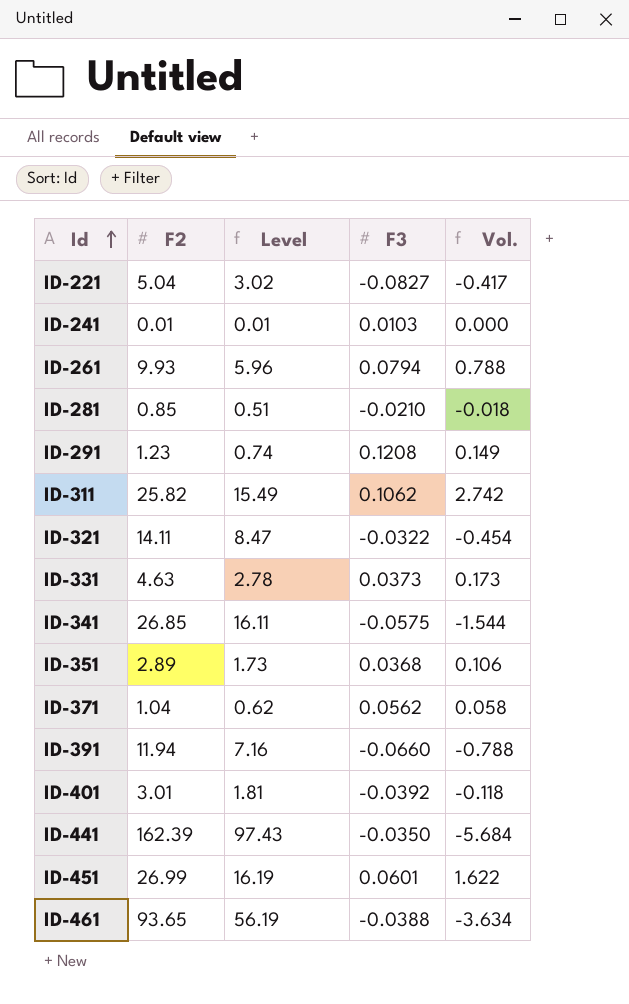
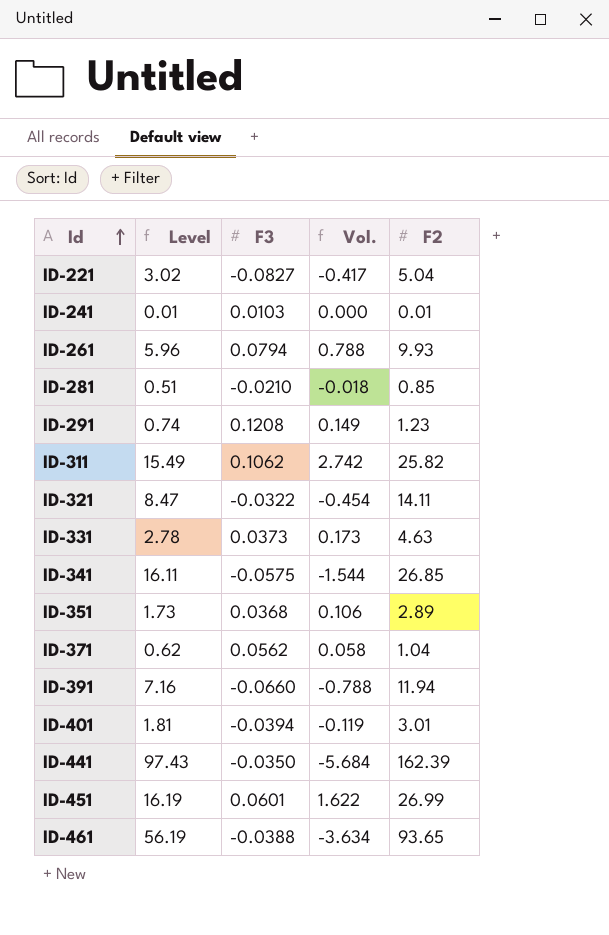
column F2 | position: 2 -> 5
ID-401 | F3: -0.0392 -> -0.0394
ID-401 | Vol.: -0.118 -> -0.119

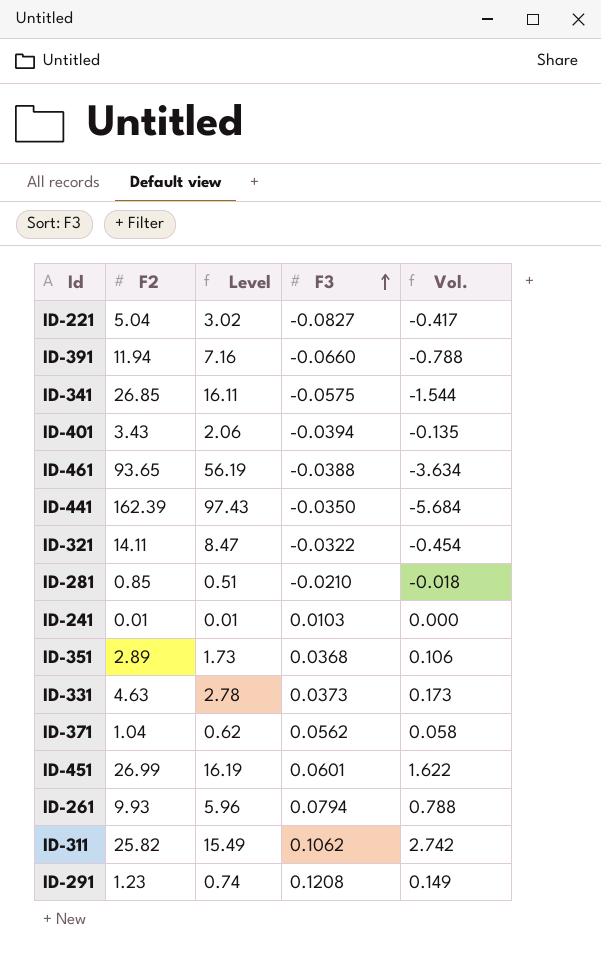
row order: Id ascending -> F3 ascending
column F2 | position: 5 -> 2
ID-401 | F2: 3.01 -> 3.43
ID-401 | Level: 1.81 -> 2.06
ID-401 | Vol.: -0.119 -> -0.135

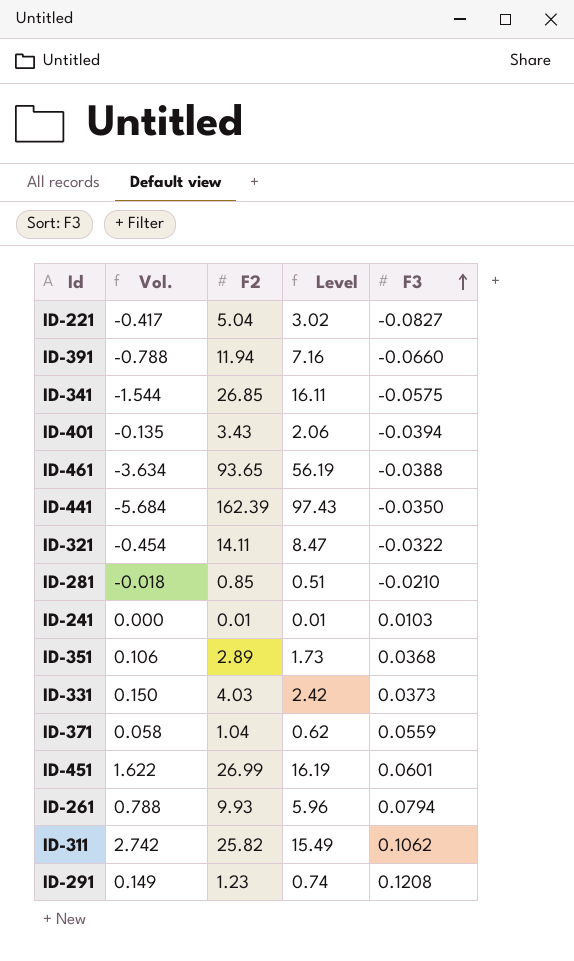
column Vol. | position: 5 -> 2
ID-331 | Vol.: 0.173 -> 0.150
ID-331 | F2: 4.63 -> 4.03
ID-331 | Level: 2.78 -> 2.42
ID-371 | F3: 0.0562 -> 0.0559

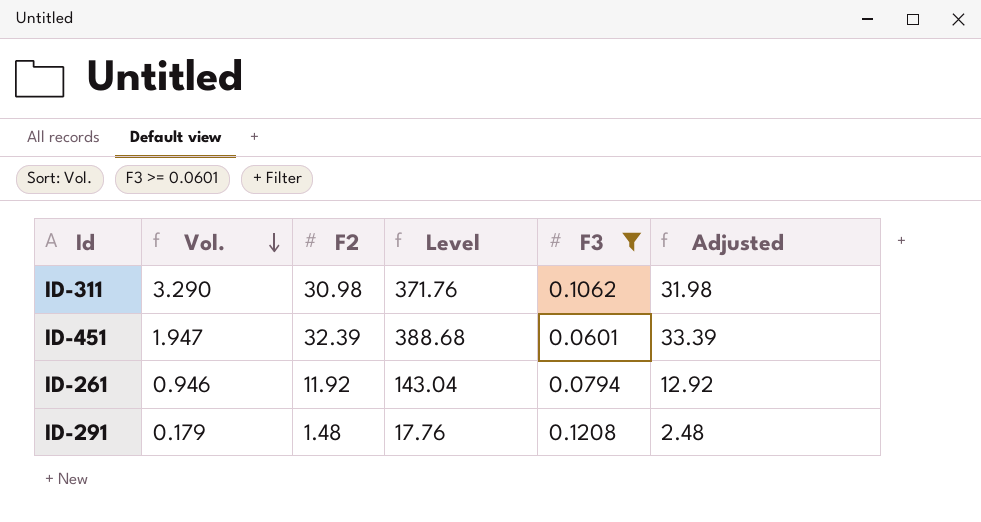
filter: none -> F3 >= 0.0601
row order: F3 ascending -> Vol. descending
column Level | formula: [F2] * 0.6 -> [F2] * 12
column Adjusted | formula: none -> [F2] + 1
ID-311 | Vol.: 2.742 -> 3.290
ID-311 | F2: 25.82 -> 30.98
ID-451 | Vol.: 1.622 -> 1.947
ID-451 | F2: 26.99 -> 32.39
ID-261 | Vol.: 0.788 -> 0.946
ID-261 | F2: 9.93 -> 11.92
ID-291 | Vol.: 0.149 -> 0.179
ID-291 | F2: 1.23 -> 1.48

